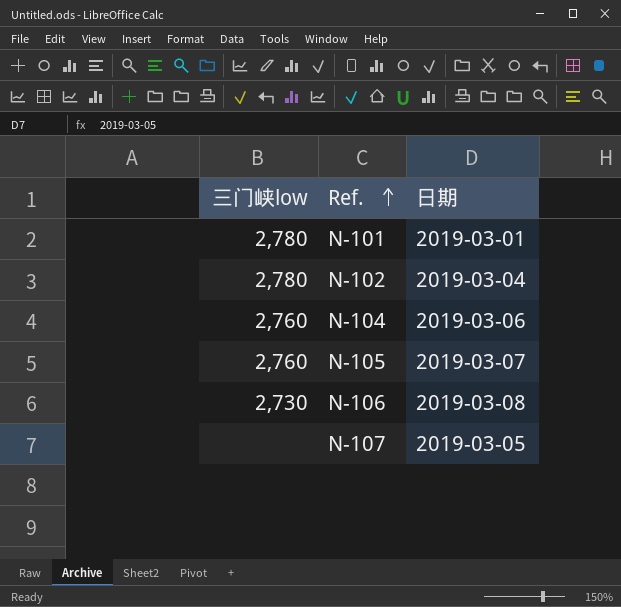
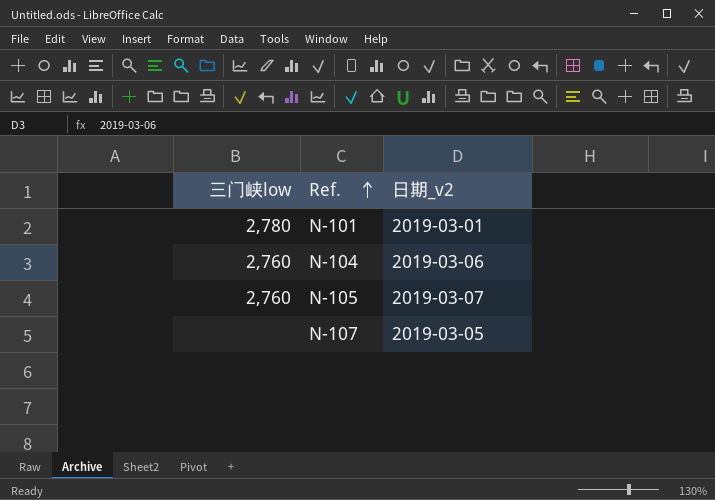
column name: 日期 -> 日期_v2
row N-102: 2,780 | 2019-03-04 -> none
row N-106: 2,730 | 2019-03-08 -> none

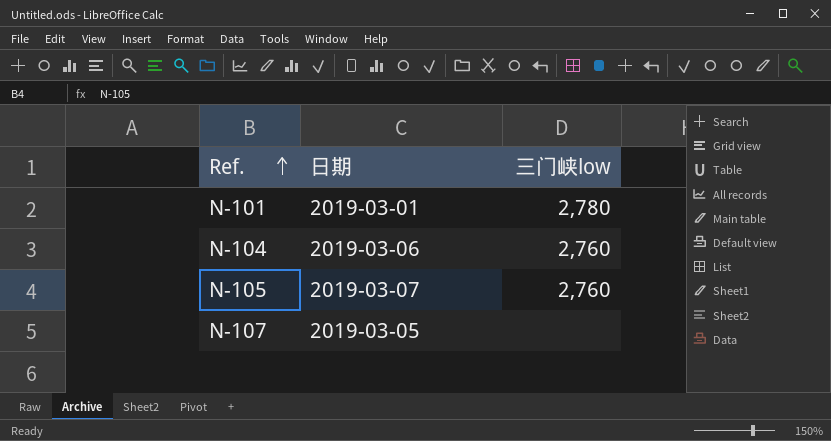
column name: 日期_v2 -> 日期
column 三门峡low | position: 1 -> 3

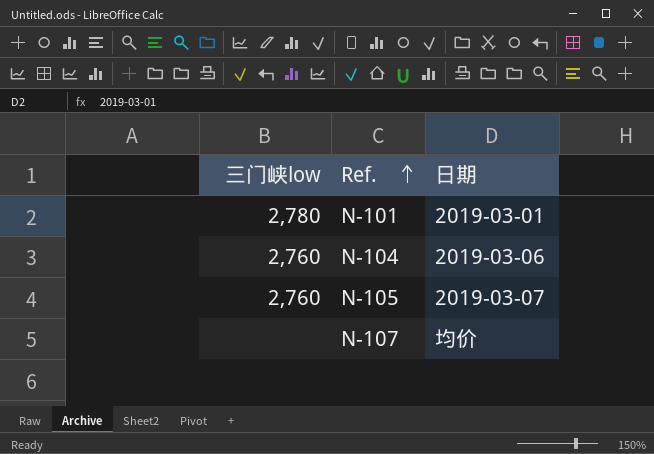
column 三门峡low | position: 3 -> 1
N-107 | 日期: 2019-03-05 -> 均价

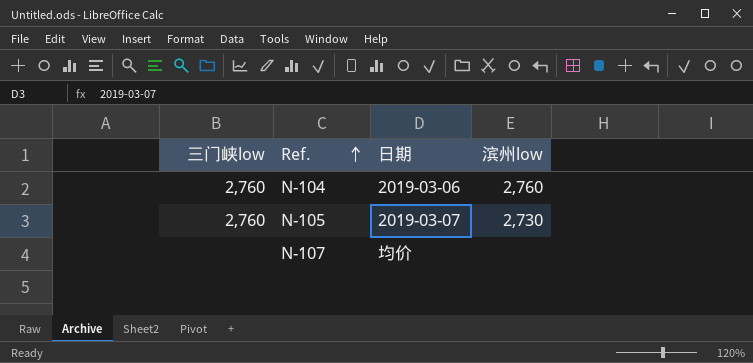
column 滨州low | position: none -> 4
row N-101: 2,780 | 2019-03-01 -> none

